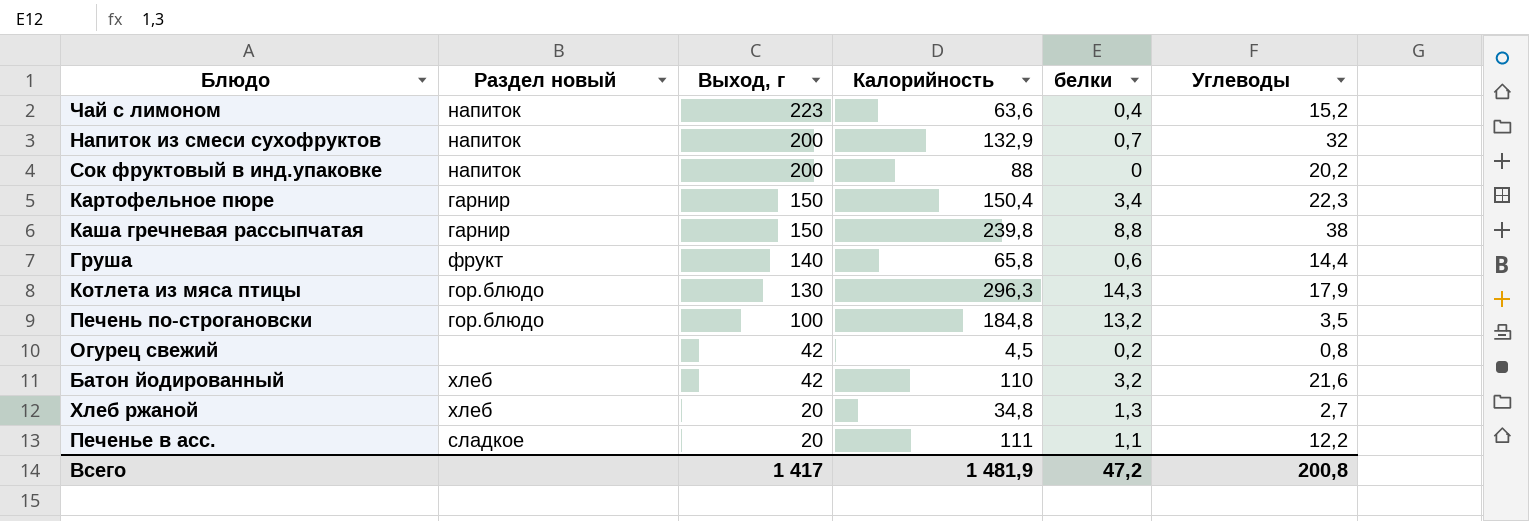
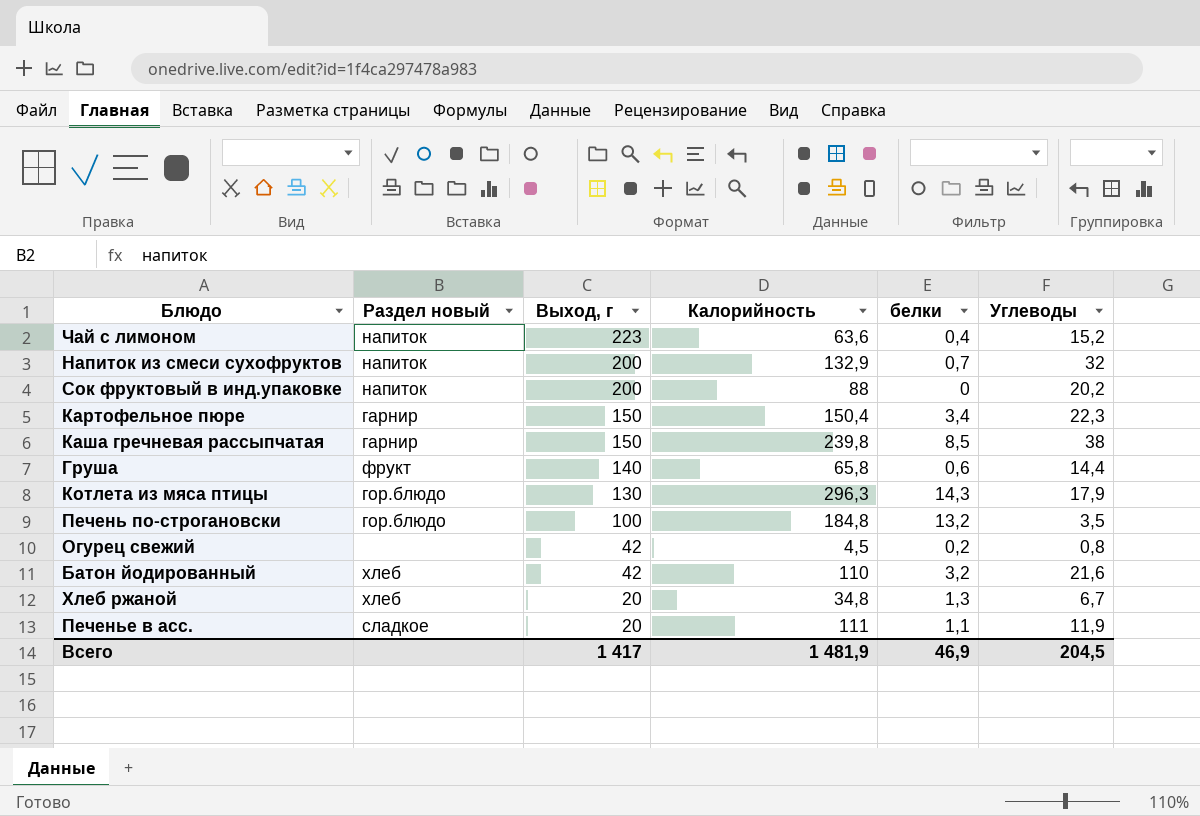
Каша гречневая рассыпчатая | белки: 8,8 -> 8,5
Хлеб ржаной | Углеводы: 2,7 -> 6,7
Печенье в асс. | Углеводы: 12,2 -> 11,9
Всего | белки: 47,2 -> 46,9
Всего | Углеводы: 200,8 -> 204,5

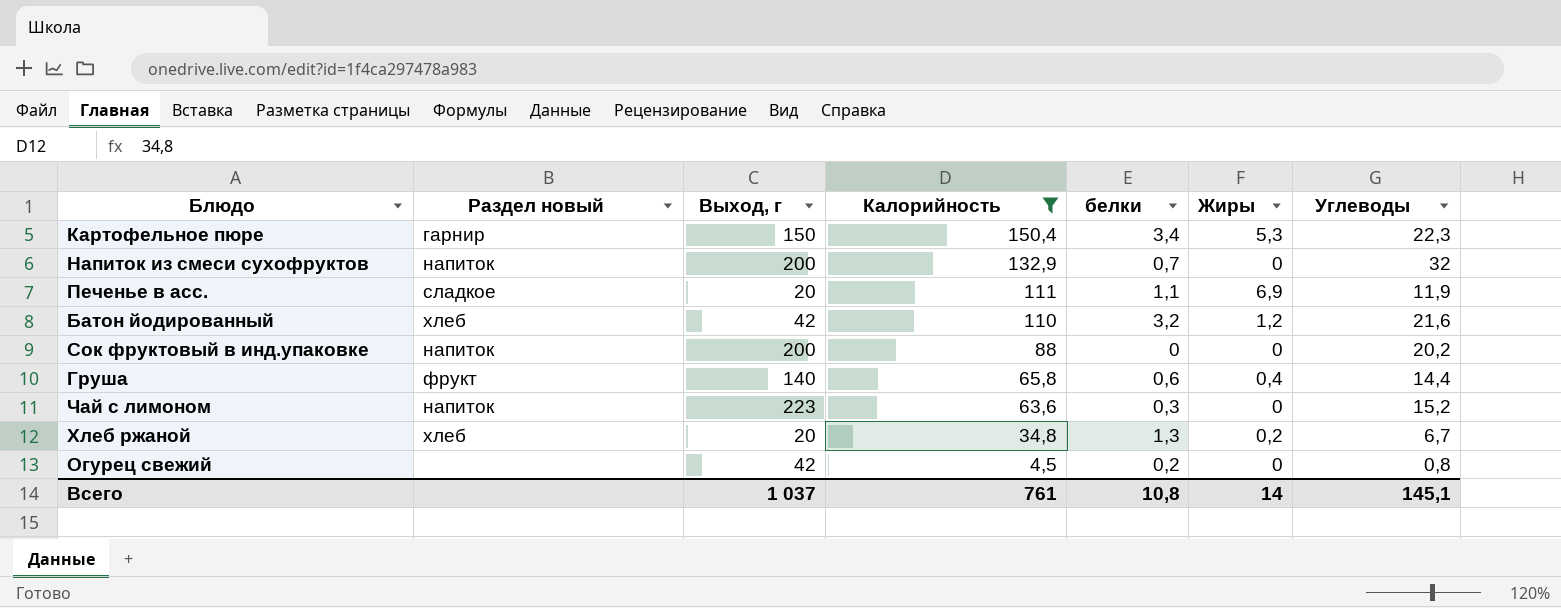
filter: none -> Калорийность <= 150,4
row order: Выход, г descending -> Калорийность descending
column Жиры | position: none -> 6
Чай с лимоном | белки: 0,4 -> 0,3
Всего | Выход, г: 1 417 -> 1 037
Всего | Калорийность: 1 481,9 -> 761
Всего | белки: 46,9 -> 10,8
Всего | Углеводы: 204,5 -> 145,1

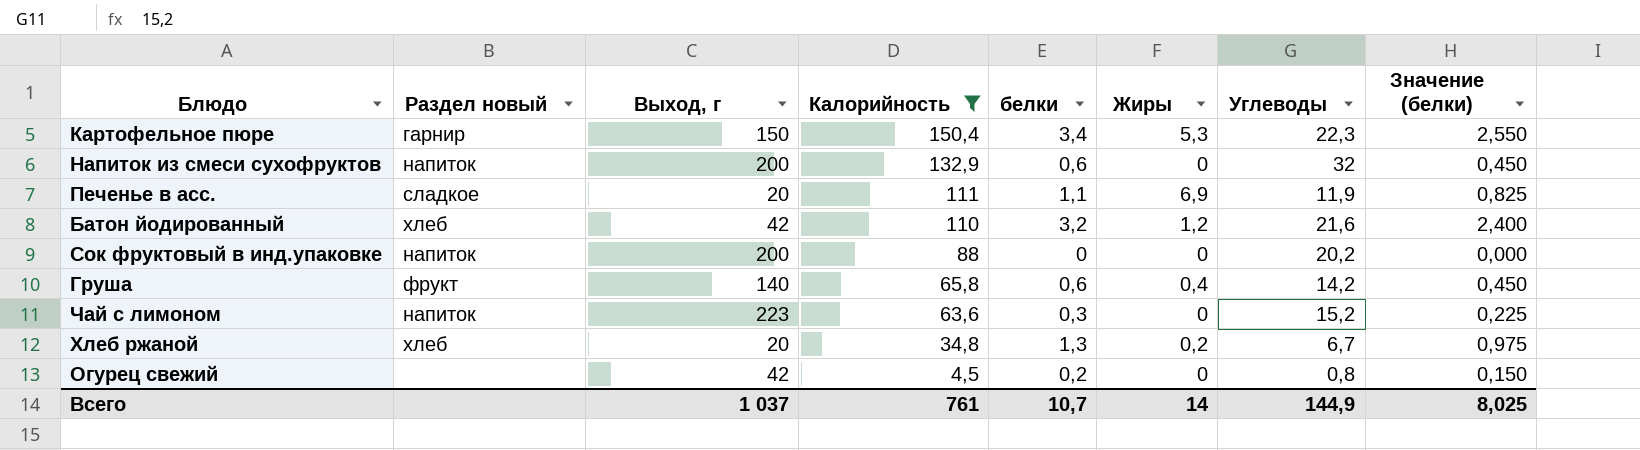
column Значение (белки) | formula: none -> [белки] * 0,75
Напиток из смеси сухофруктов | белки: 0,7 -> 0,6
Груша | Углеводы: 14,4 -> 14,2
Всего | белки: 10,8 -> 10,7
Всего | Углеводы: 145,1 -> 144,9

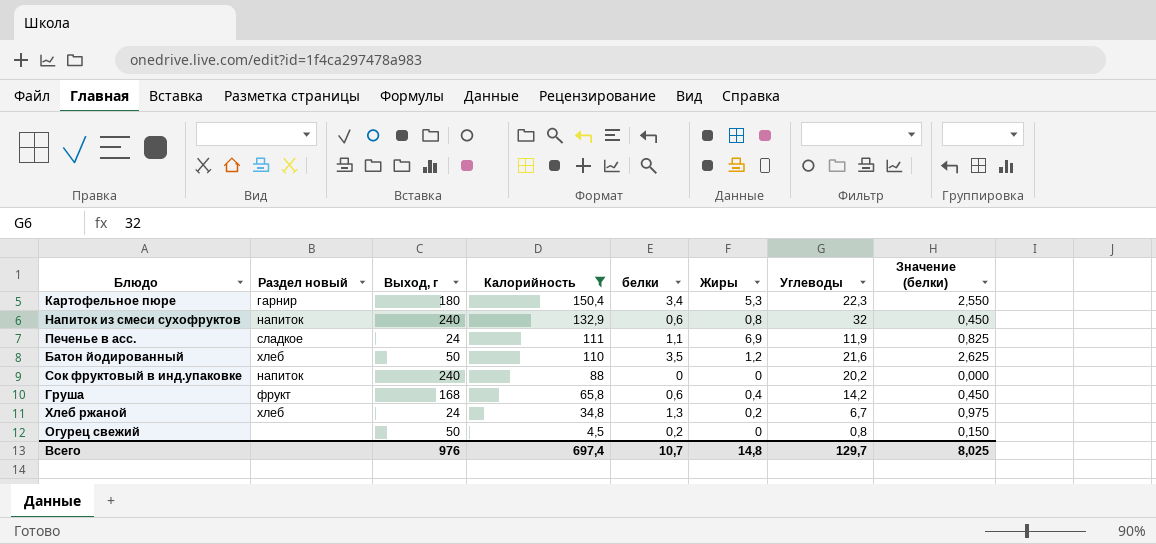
row Чай с лимоном: напиток | 223 | 63,6 | 0,3 | 0 | 15,2 | 0,225 -> none
Картофельное пюре | Выход, г: 150 -> 180
Напиток из смеси сухофруктов | Выход, г: 200 -> 240
Напиток из смеси сухофруктов | Жиры: 0 -> 0,8
Печенье в асс. | Выход, г: 20 -> 24
Батон йодированный | Выход, г: 42 -> 50
Батон йодированный | белки: 3,2 -> 3,5
Батон йодированный | Значение (белки): 2,400 -> 2,625
Сок фруктовый в инд.упаковке | Выход, г: 200 -> 240
Груша | Выход, г: 140 -> 168
Хлеб ржаной | Выход, г: 20 -> 24
Огурец свежий | Выход, г: 42 -> 50
Всего | Выход, г: 1 037 -> 976
Всего | Калорийность: 761 -> 697,4
Всего | Жиры: 14 -> 14,8
Всего | Углеводы: 144,9 -> 129,7

